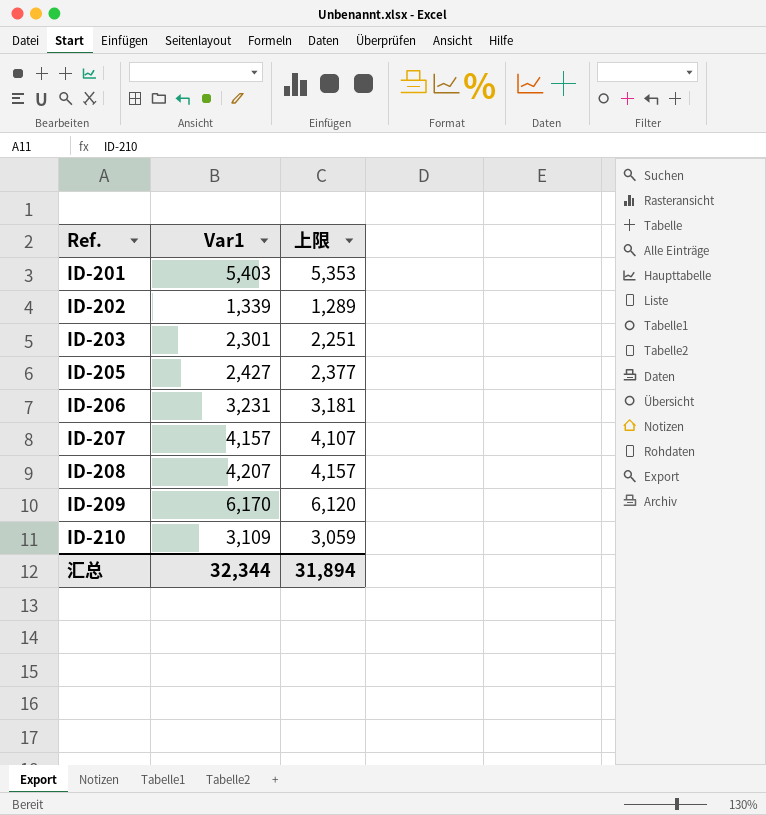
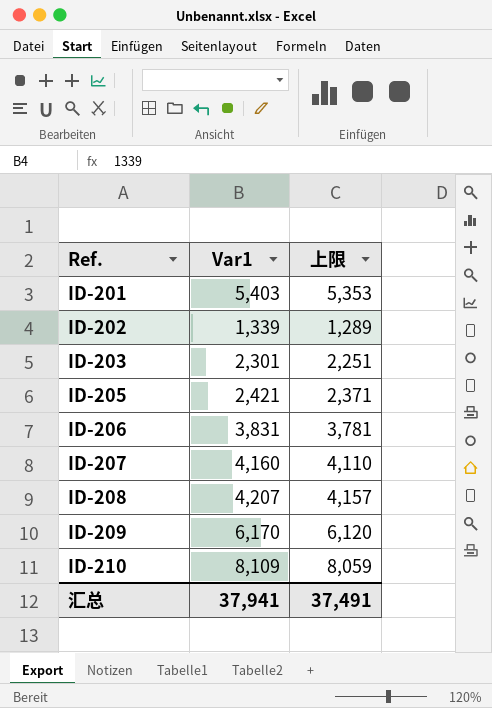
ID-205 | Var1: 2,427 -> 2,421
ID-205 | 上限: 2,377 -> 2,371
ID-206 | Var1: 3,231 -> 3,831
ID-206 | 上限: 3,181 -> 3,781
ID-207 | Var1: 4,157 -> 4,160
ID-207 | 上限: 4,107 -> 4,110
ID-210 | Var1: 3,109 -> 8,109
ID-210 | 上限: 3,059 -> 8,059
汇总 | Var1: 32,344 -> 37,941
汇总 | 上限: 31,894 -> 37,491

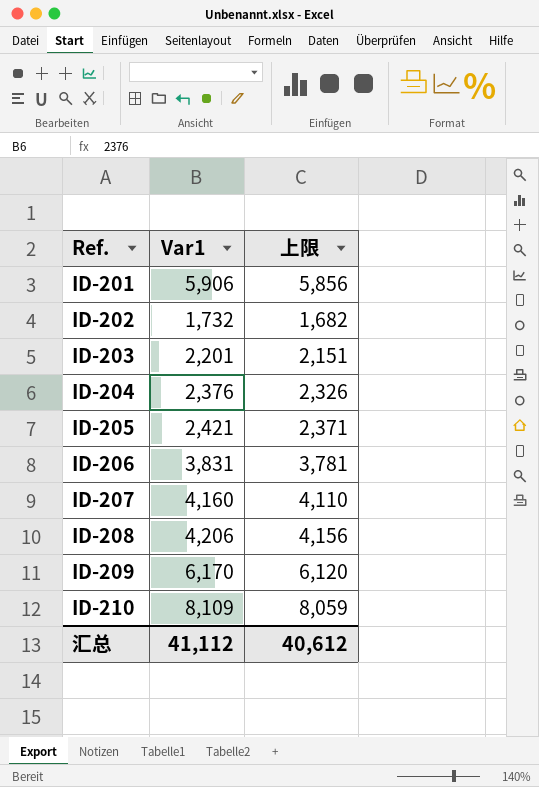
ID-201 | Var1: 5,403 -> 5,906
ID-201 | 上限: 5,353 -> 5,856
ID-202 | Var1: 1,339 -> 1,732
ID-202 | 上限: 1,289 -> 1,682
ID-203 | Var1: 2,301 -> 2,201
ID-203 | 上限: 2,251 -> 2,151
row ID-204: none -> 2,376 | 2,326
ID-208 | Var1: 4,207 -> 4,206
ID-208 | 上限: 4,157 -> 4,156
汇总 | Var1: 37,941 -> 41,112
汇总 | 上限: 37,491 -> 40,612

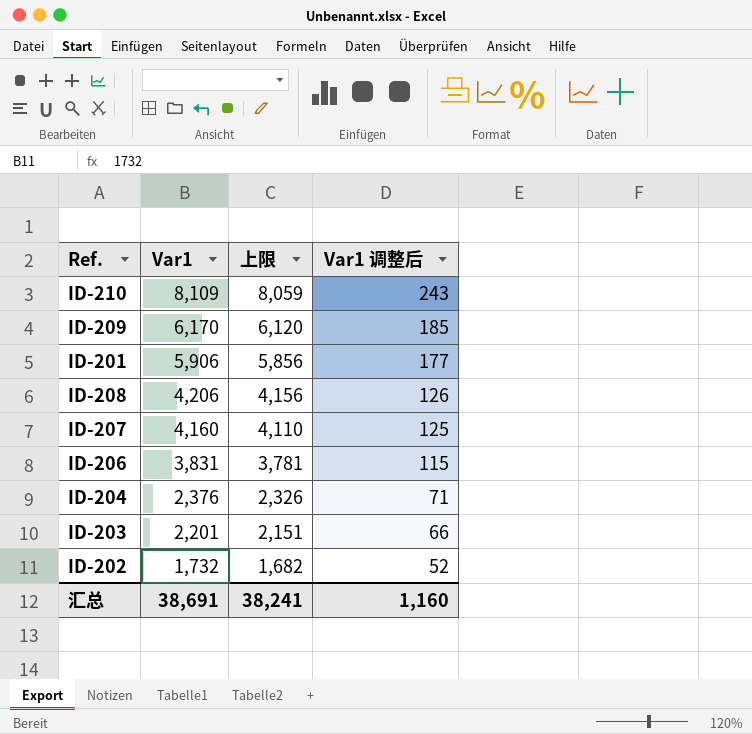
row order: Ref. ascending -> Var1 descending
column Var1 调整后 | formula: none -> [Var1] * 0.03
row ID-205: 2,421 | 2,371 -> none
汇总 | Var1: 41,112 -> 38,691
汇总 | 上限: 40,612 -> 38,241

